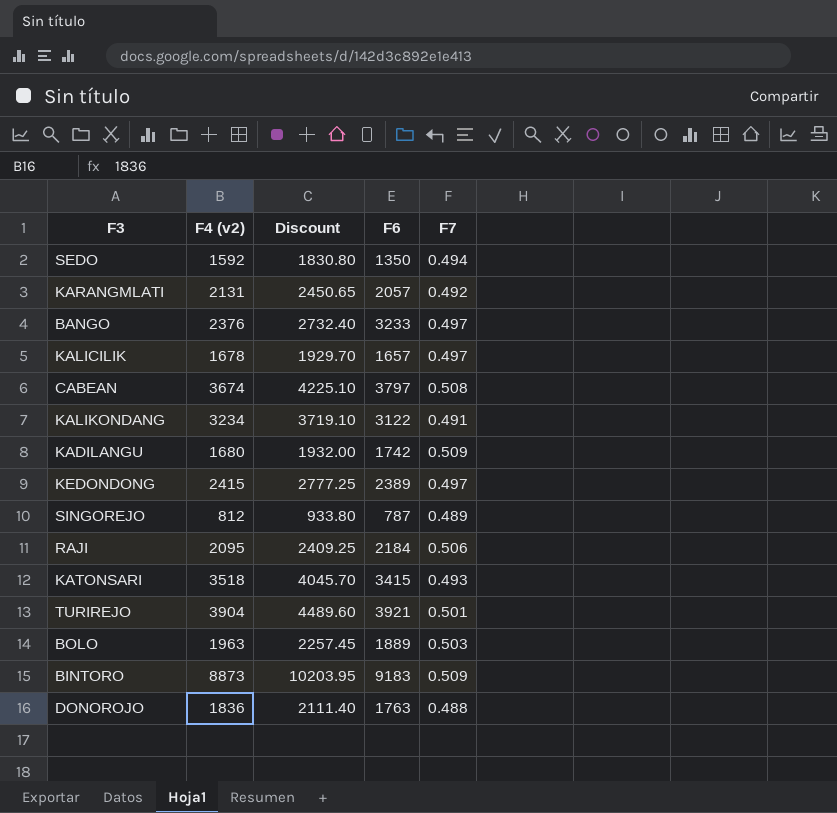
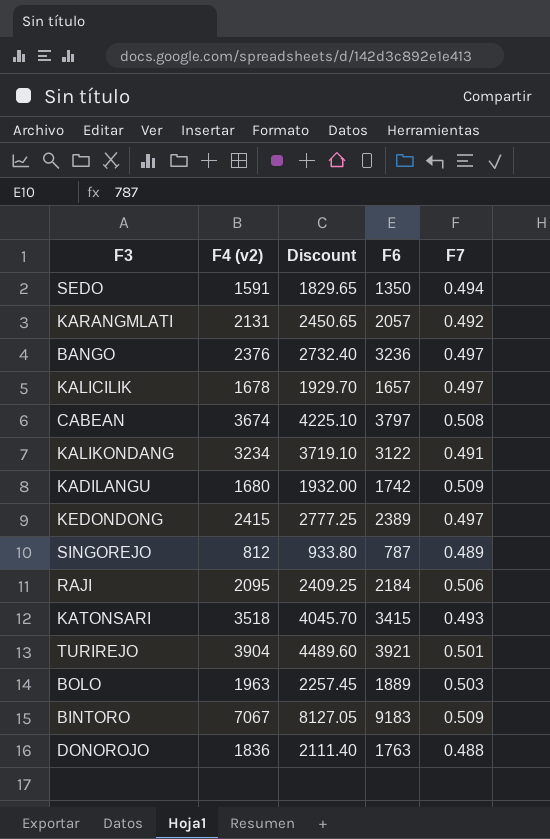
SEDO | F4 (v2): 1592 -> 1591
SEDO | Discount: 1830.80 -> 1829.65
BANGO | F6: 3233 -> 3236
BINTORO | F4 (v2): 8873 -> 7067
BINTORO | Discount: 10203.95 -> 8127.05

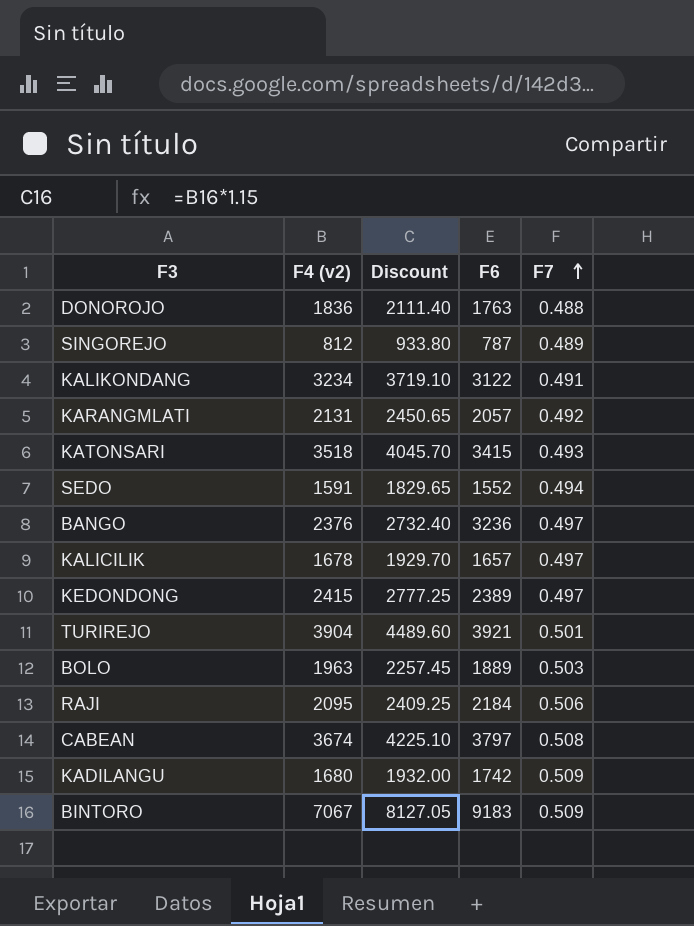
row order: none -> F7 ascending
SEDO | F6: 1350 -> 1552

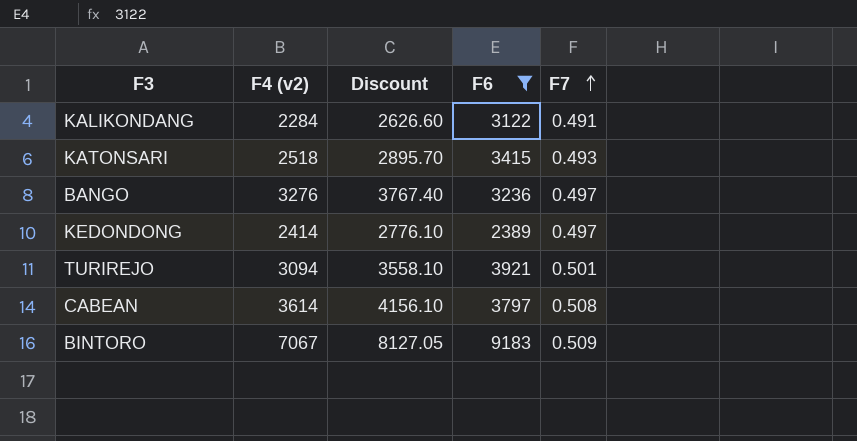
filter: none -> F6 >= 2389
KALIKONDANG | F4 (v2): 3234 -> 2284
KALIKONDANG | Discount: 3719.10 -> 2626.60
KATONSARI | F4 (v2): 3518 -> 2518
KATONSARI | Discount: 4045.70 -> 2895.70
BANGO | F4 (v2): 2376 -> 3276
BANGO | Discount: 2732.40 -> 3767.40
KEDONDONG | F4 (v2): 2415 -> 2414
KEDONDONG | Discount: 2777.25 -> 2776.10
TURIREJO | F4 (v2): 3904 -> 3094
TURIREJO | Discount: 4489.60 -> 3558.10
CABEAN | F4 (v2): 3674 -> 3614
CABEAN | Discount: 4225.10 -> 4156.10

